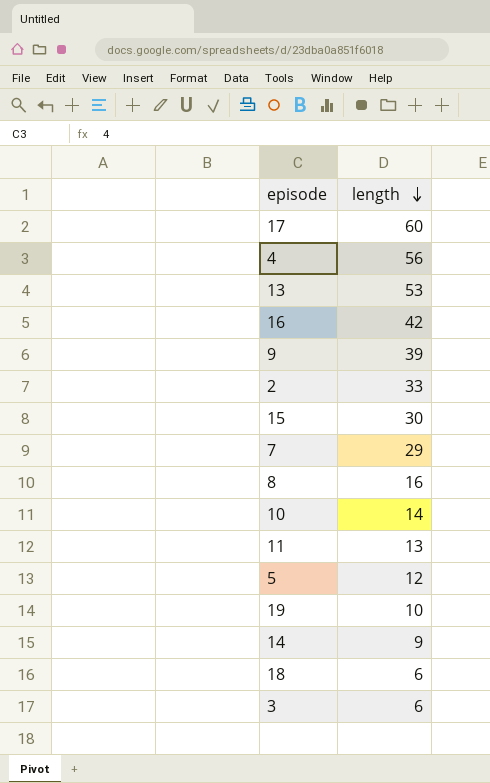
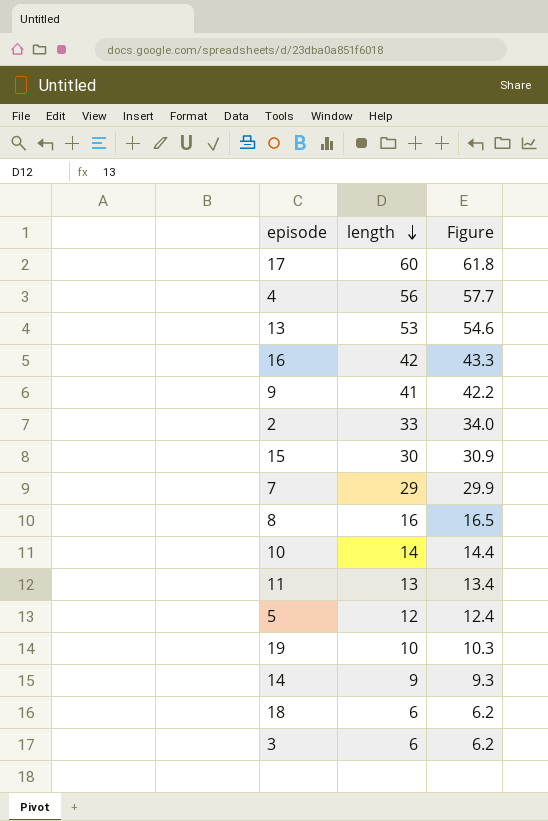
column Figure | formula: none -> [length] * 1.03
9 | length: 39 -> 41

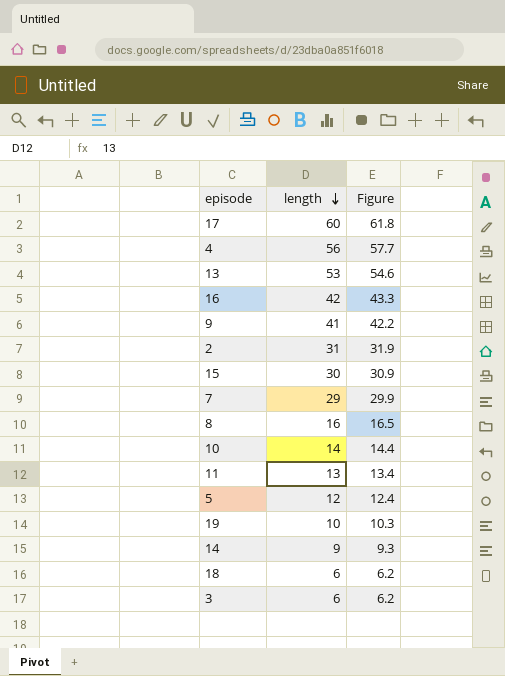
2 | length: 33 -> 31
2 | Figure: 34.0 -> 31.9

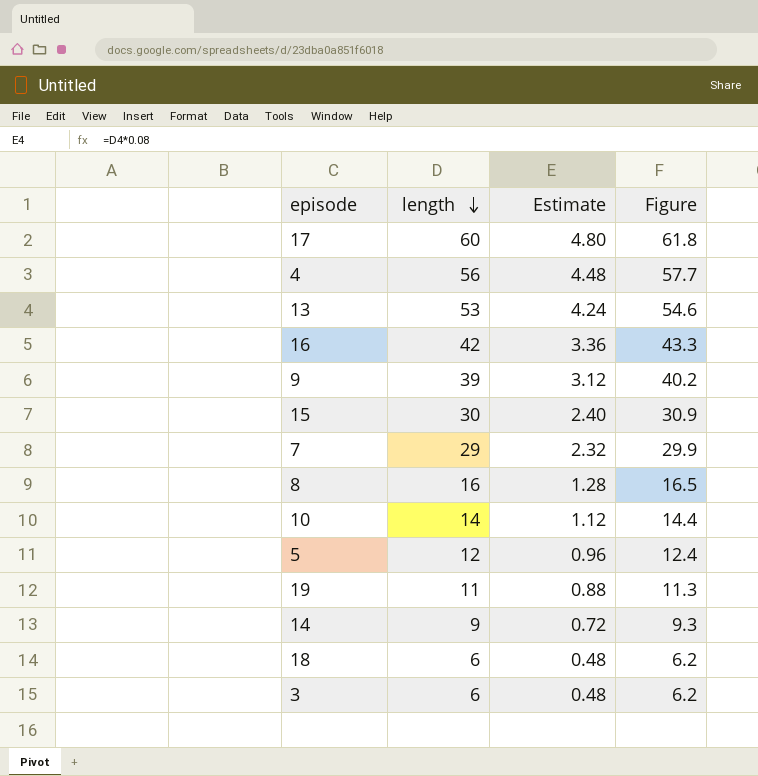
column Estimate | formula: none -> [length] * 0.08
row 2: 31 | 31.9 -> none
row 11: 13 | 13.4 -> none
9 | length: 41 -> 39
9 | Figure: 42.2 -> 40.2
19 | length: 10 -> 11
19 | Figure: 10.3 -> 11.3

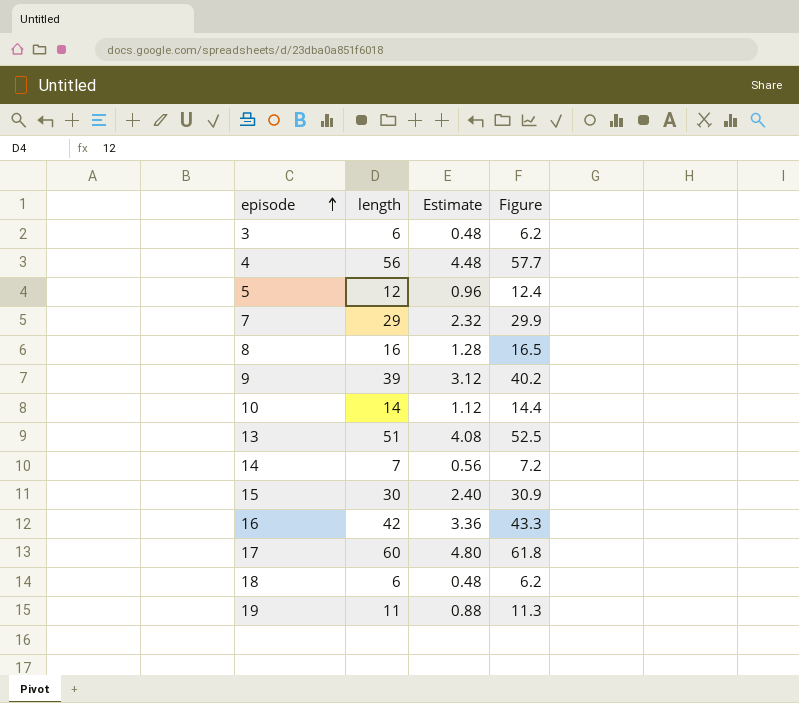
row order: length descending -> episode ascending
13 | length: 53 -> 51
13 | Estimate: 4.24 -> 4.08
13 | Figure: 54.6 -> 52.5
14 | length: 9 -> 7
14 | Estimate: 0.72 -> 0.56
14 | Figure: 9.3 -> 7.2

